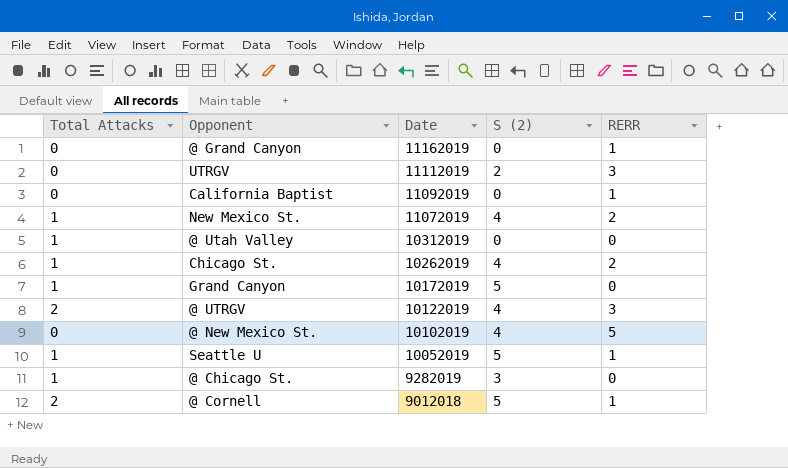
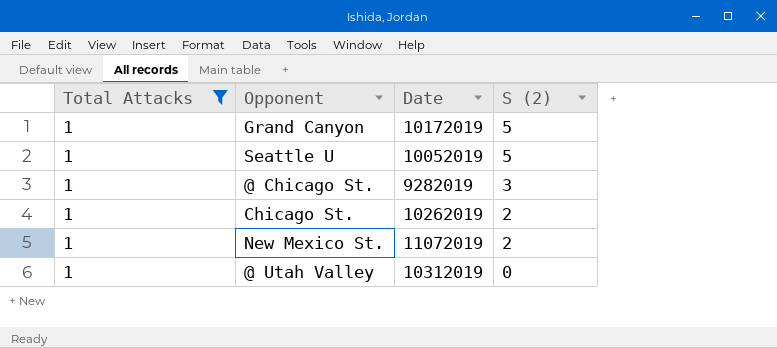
filter: none -> Total Attacks = 1
row order: Date descending -> S (2) descending
column RERR | position: 5 -> none
Chicago St. | S (2): 4 -> 2
New Mexico St. | S (2): 4 -> 2

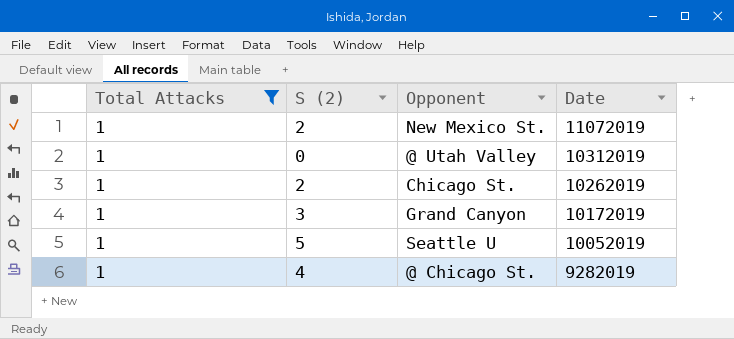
row order: S (2) descending -> Date descending
column S (2) | position: 4 -> 2
Grand Canyon | S (2): 5 -> 3
@ Chicago St. | S (2): 3 -> 4

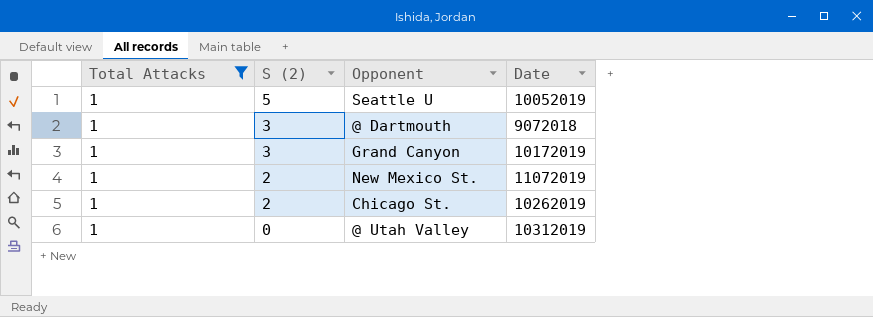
row order: Date descending -> S (2) descending
row @ Chicago St.: 1 | 4 | 9282019 -> none
row @ Dartmouth: none -> 1 | 3 | 9072018

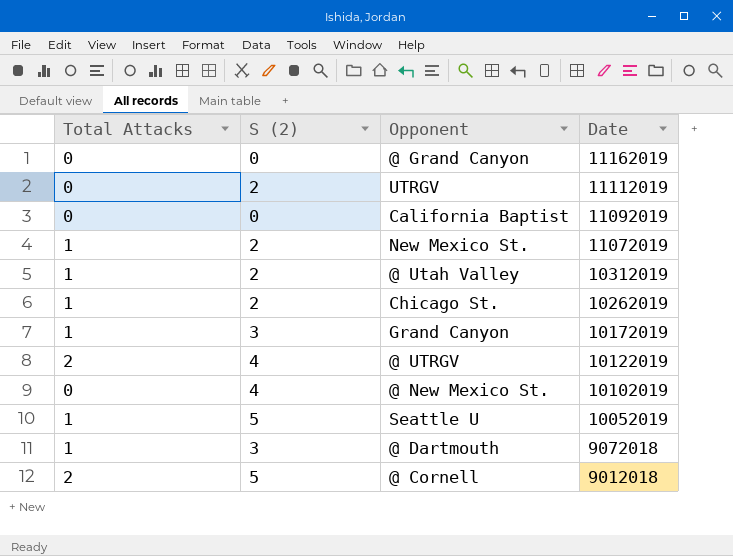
filter: Total Attacks = 1 -> none
row order: S (2) descending -> Date descending
@ Utah Valley | S (2): 0 -> 2

